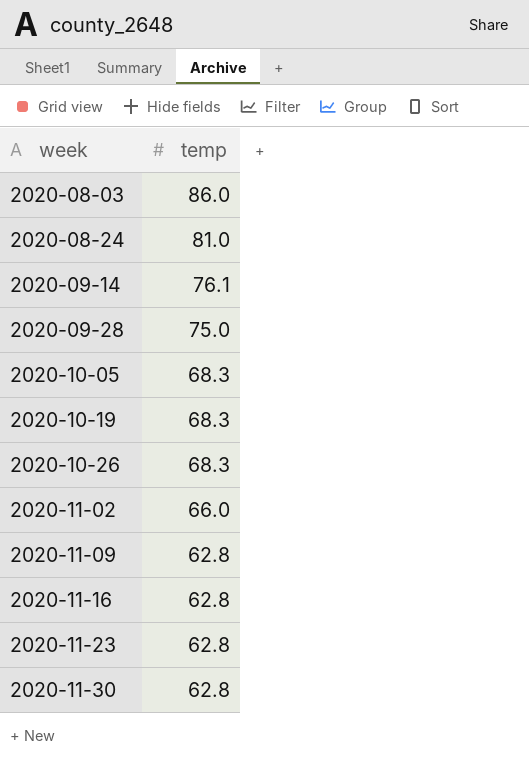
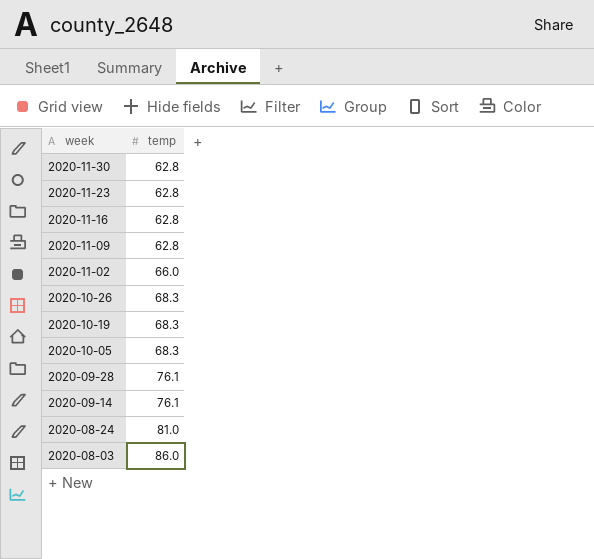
row order: week ascending -> week descending
2020-09-28 | temp: 75.0 -> 76.1

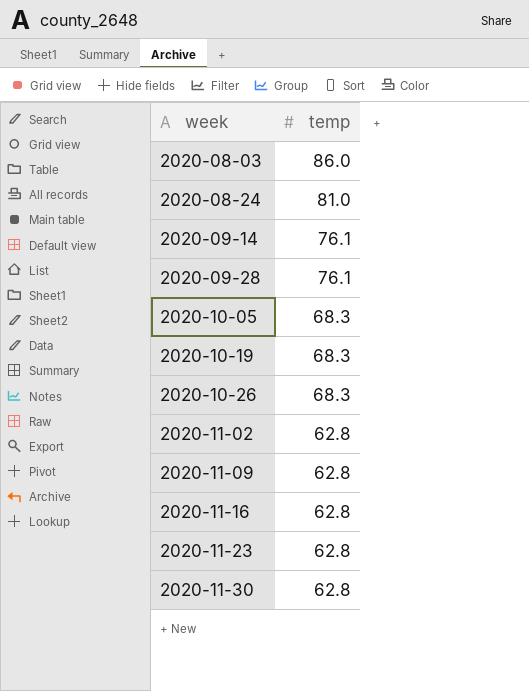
row order: week descending -> week ascending
2020-11-02 | temp: 66.0 -> 62.8

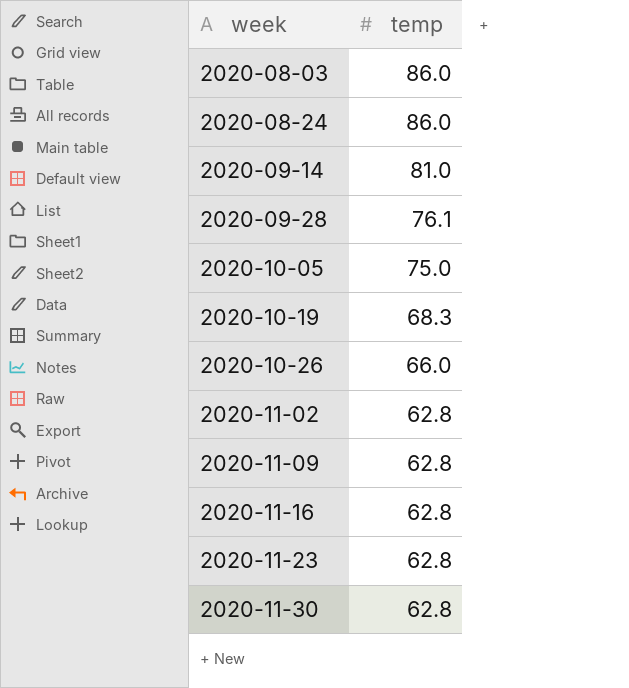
2020-08-24 | temp: 81.0 -> 86.0
2020-09-14 | temp: 76.1 -> 81.0
2020-10-05 | temp: 68.3 -> 75.0
2020-10-26 | temp: 68.3 -> 66.0

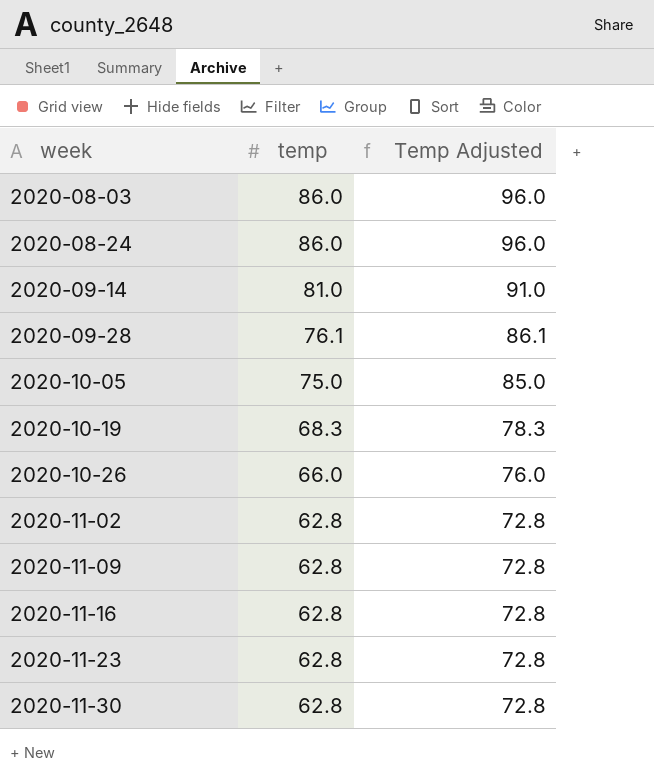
column Temp Adjusted | formula: none -> [temp] + 10

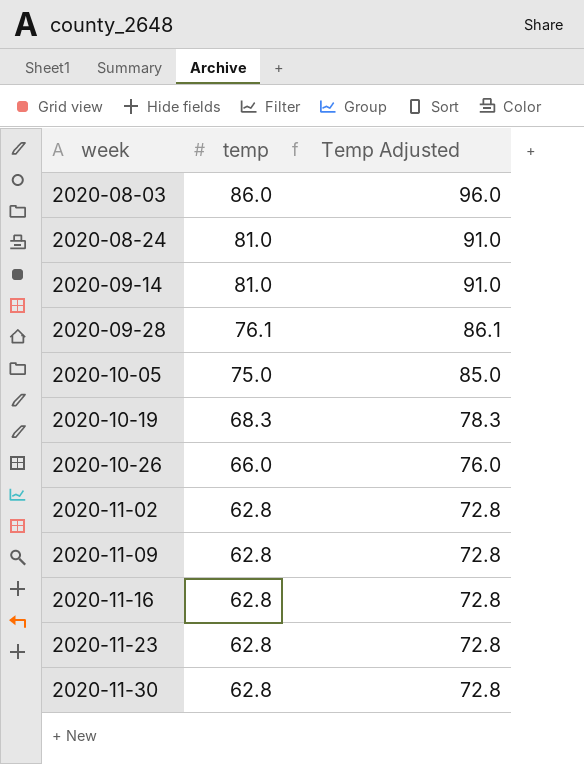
2020-08-24 | temp: 86.0 -> 81.0
2020-08-24 | Temp Adjusted: 96.0 -> 91.0

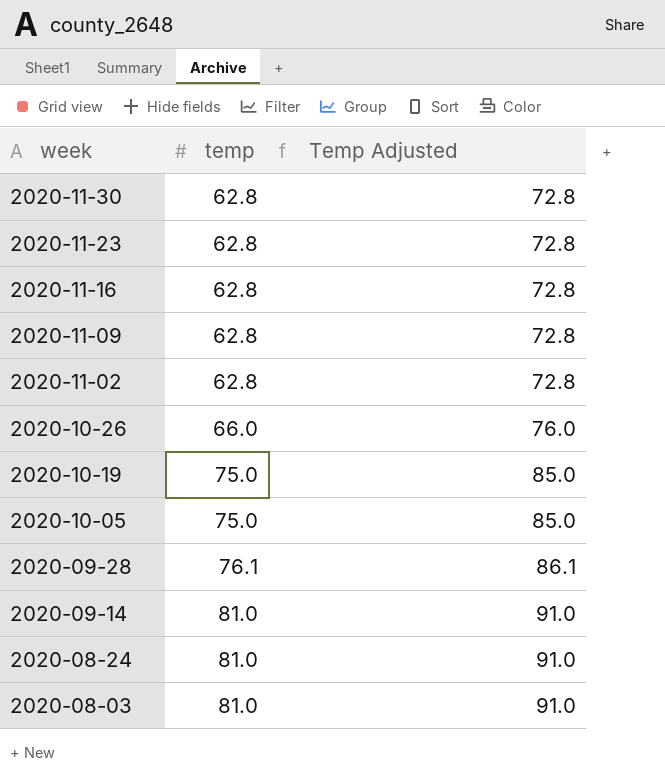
row order: week ascending -> week descending
2020-10-19 | temp: 68.3 -> 75.0
2020-10-19 | Temp Adjusted: 78.3 -> 85.0
2020-08-03 | temp: 86.0 -> 81.0
2020-08-03 | Temp Adjusted: 96.0 -> 91.0

